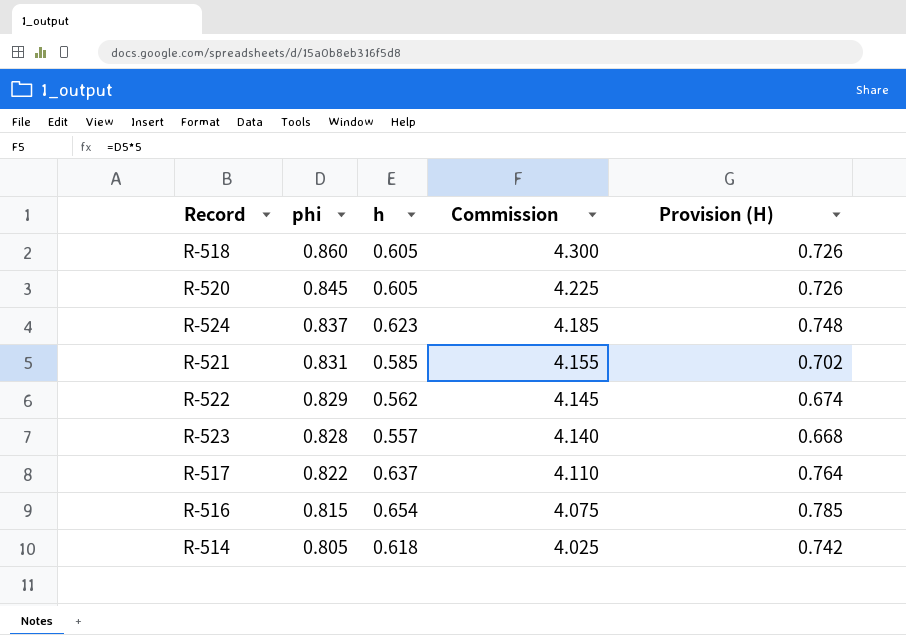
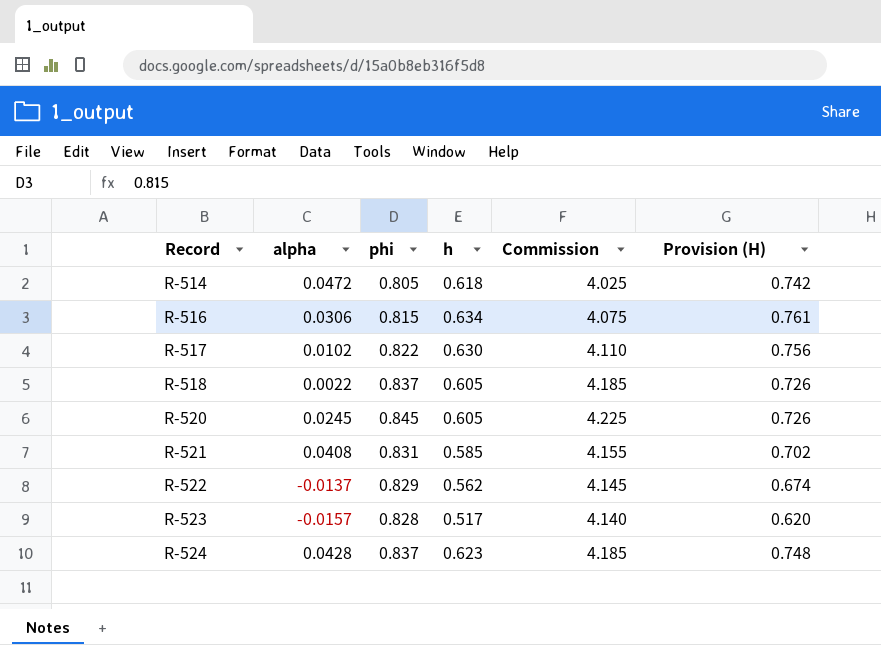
row order: phi descending -> Record ascending
column alpha | position: none -> 2
R-516 | h: 0.654 -> 0.634
R-516 | Provision (H): 0.785 -> 0.761
R-517 | h: 0.637 -> 0.630
R-517 | Provision (H): 0.764 -> 0.756
R-518 | phi: 0.860 -> 0.837
R-518 | Commission: 4.300 -> 4.185
R-523 | h: 0.557 -> 0.517
R-523 | Provision (H): 0.668 -> 0.620

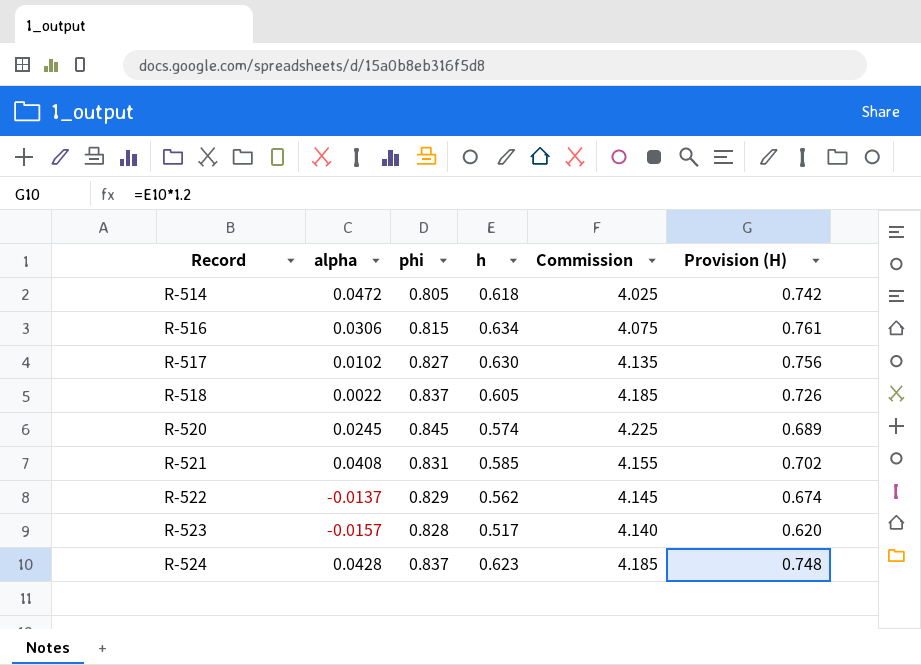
R-517 | phi: 0.822 -> 0.827
R-517 | Commission: 4.110 -> 4.135
R-520 | h: 0.605 -> 0.574
R-520 | Provision (H): 0.726 -> 0.689

